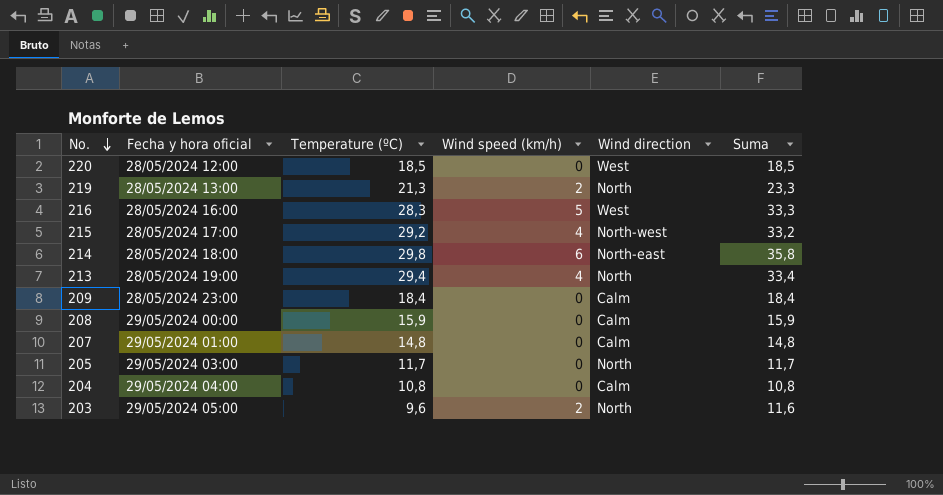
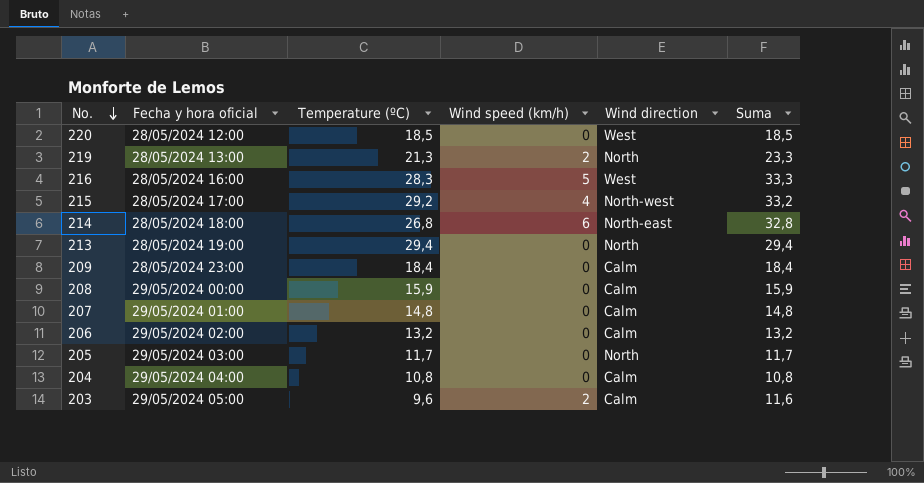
214 | Temperature (ºC): 29,8 -> 26,8
214 | Suma: 35,8 -> 32,8
213 | Wind speed (km/h): 4 -> 0
213 | Suma: 33,4 -> 29,4
row 206: none -> 29/05/2024 02:00 | 13,2 | 0 | Calm | 13,2
203 | Wind direction: North -> Calm

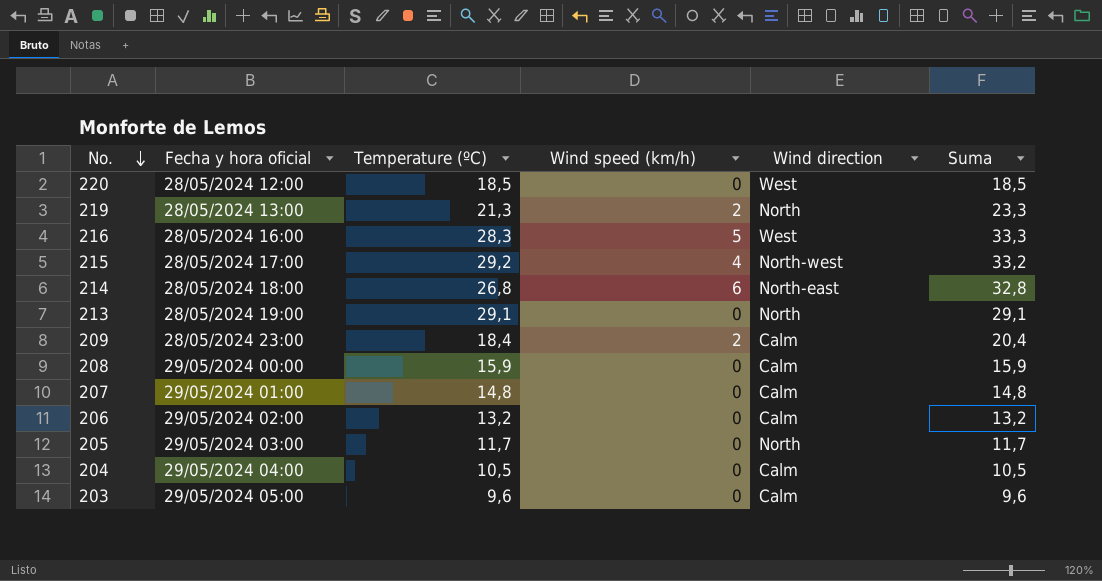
213 | Temperature (ºC): 29,4 -> 29,1
213 | Suma: 29,4 -> 29,1
209 | Wind speed (km/h): 0 -> 2
209 | Suma: 18,4 -> 20,4
204 | Temperature (ºC): 10,8 -> 10,5
204 | Suma: 10,8 -> 10,5
203 | Wind speed (km/h): 2 -> 0
203 | Suma: 11,6 -> 9,6

